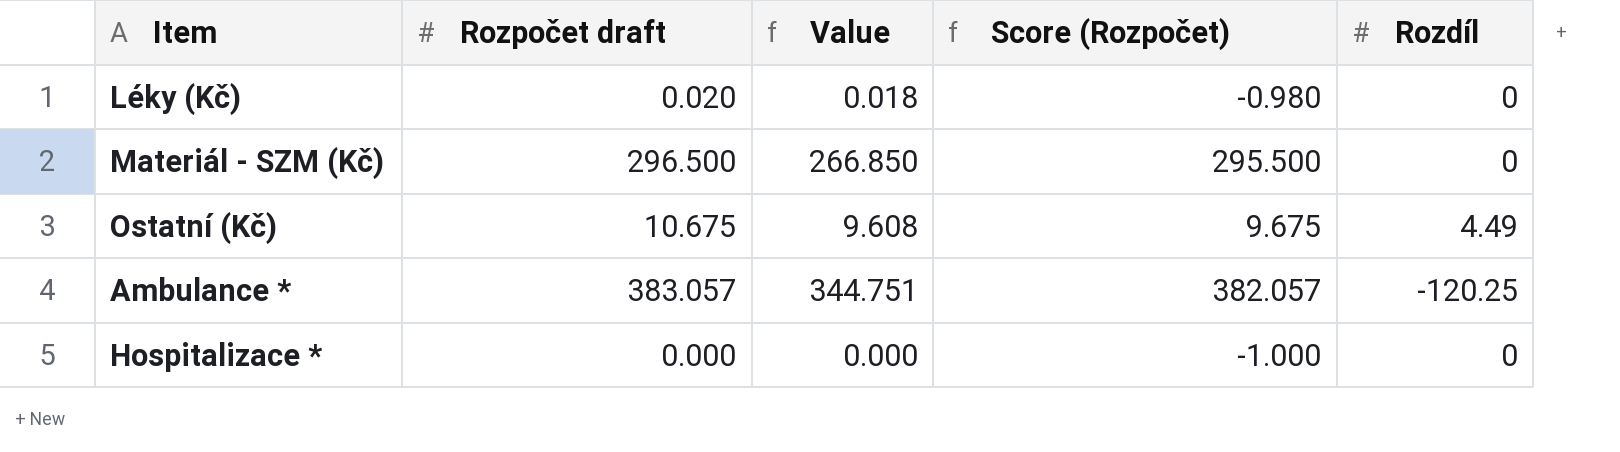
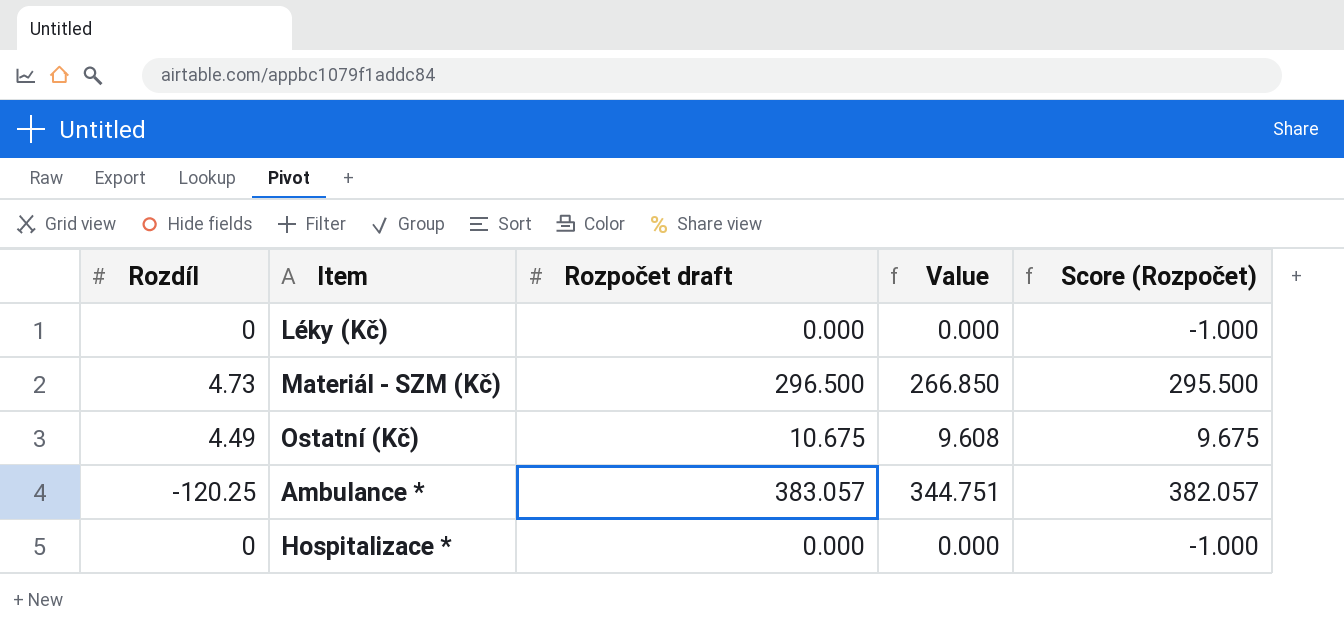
column Rozdíl | position: 5 -> 1
Léky (Kč) | Rozpočet draft: 0.020 -> 0.000
Léky (Kč) | Value: 0.018 -> 0.000
Léky (Kč) | Score (Rozpočet): -0.980 -> -1.000
Materiál - SZM (Kč) | Rozdíl: 0 -> 4.73

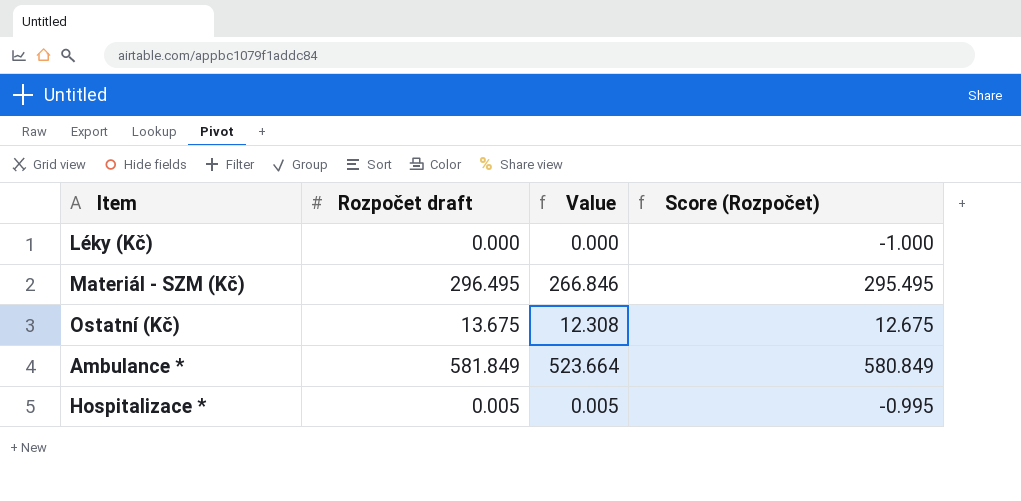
column Rozdíl | position: 1 -> none
Materiál - SZM (Kč) | Rozpočet draft: 296.500 -> 296.495
Materiál - SZM (Kč) | Value: 266.850 -> 266.846
Materiál - SZM (Kč) | Score (Rozpočet): 295.500 -> 295.495
Ostatní (Kč) | Rozpočet draft: 10.675 -> 13.675
Ostatní (Kč) | Value: 9.608 -> 12.308
Ostatní (Kč) | Score (Rozpočet): 9.675 -> 12.675
Ambulance * | Rozpočet draft: 383.057 -> 581.849
Ambulance * | Value: 344.751 -> 523.664
Ambulance * | Score (Rozpočet): 382.057 -> 580.849
Hospitalizace * | Rozpočet draft: 0.000 -> 0.005
Hospitalizace * | Value: 0.000 -> 0.005
Hospitalizace * | Score (Rozpočet): -1.000 -> -0.995

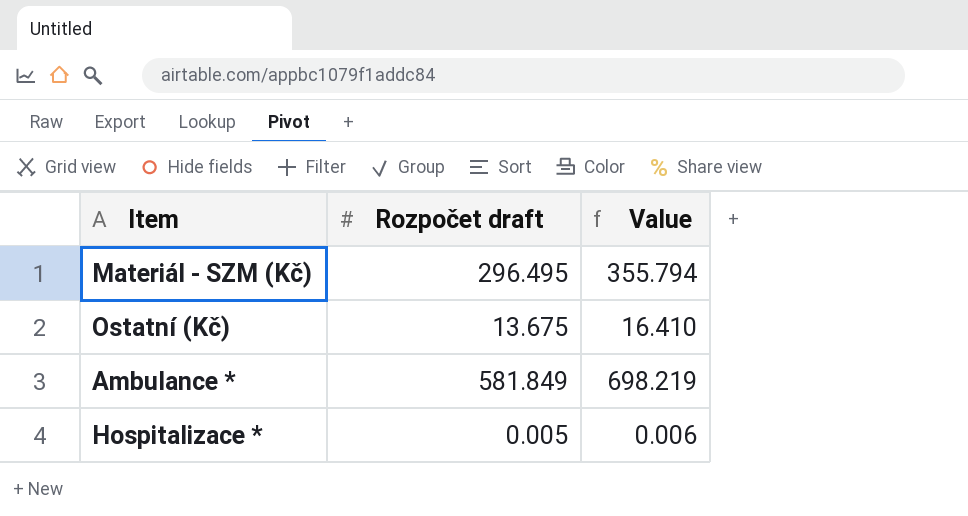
column Score (Rozpočet) | formula: [Rozpočet draft] - 1 -> none
column Value | formula: [Rozpočet draft] * 0.9 -> [Rozpočet draft] * 1.2
row Léky (Kč): 0.000 | 0.000 | -1.000 -> none

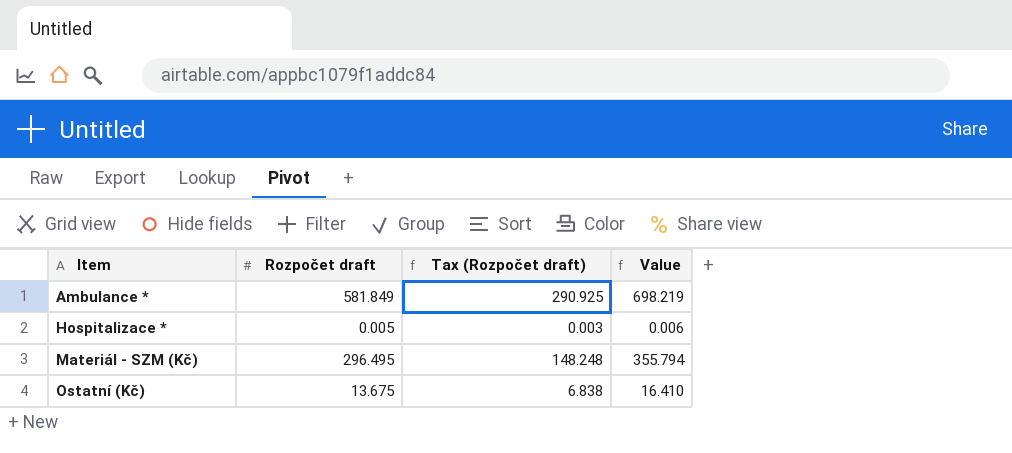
row order: none -> Item ascending
column Tax (Rozpočet draft) | formula: none -> [Rozpočet draft] * 0.5

